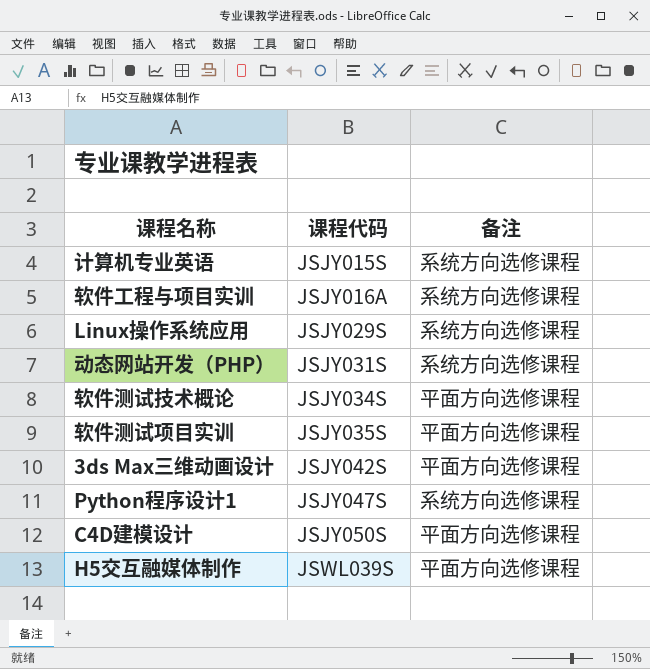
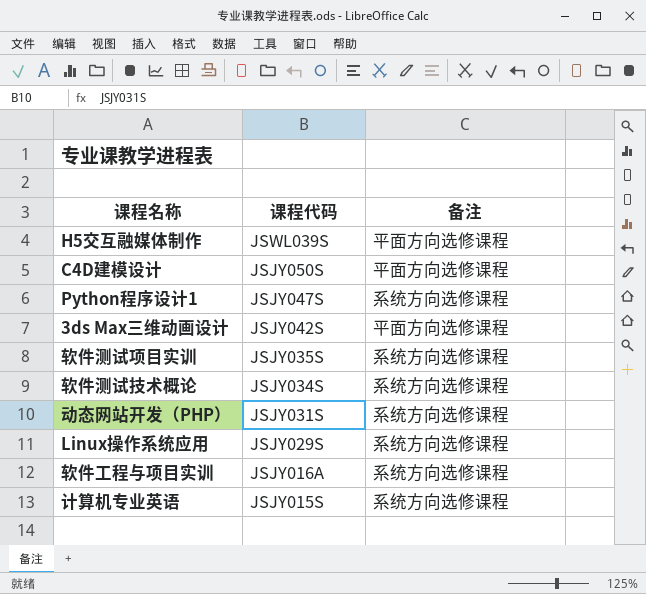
row order: 课程代码 ascending -> 课程代码 descending
软件测试项目实训 | 备注: 平面方向选修课程 -> 系统方向选修课程
软件测试技术概论 | 备注: 平面方向选修课程 -> 系统方向选修课程

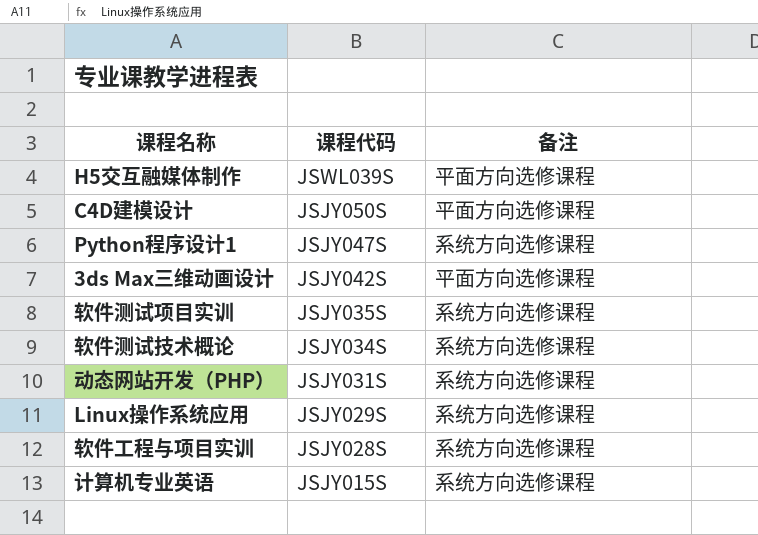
软件工程与项目实训 | 课程代码: JSJY016A -> JSJY028S

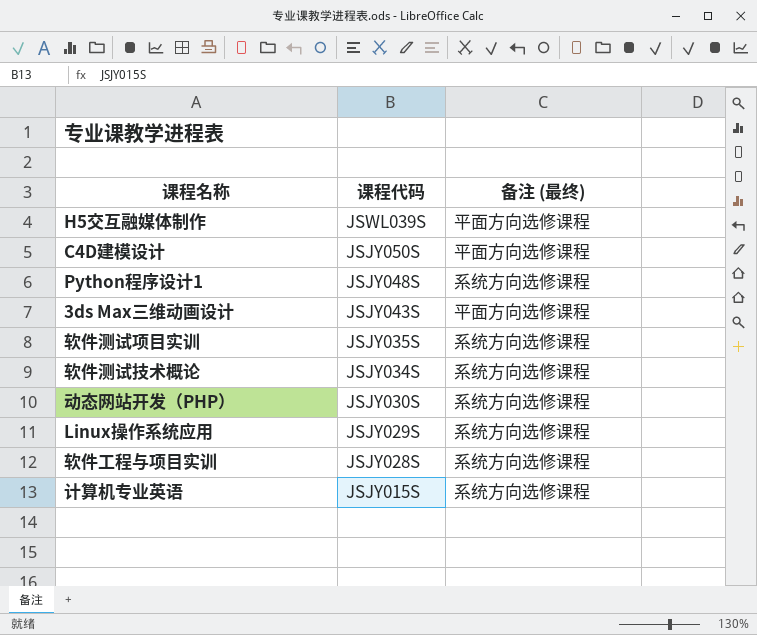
column name: 备注 -> 备注 (最终)
Python程序设计1 | 课程代码: JSJY047S -> JSJY048S
3ds Max三维动画设计 | 课程代码: JSJY042S -> JSJY043S
动态网站开发（PHP） | 课程代码: JSJY031S -> JSJY030S

